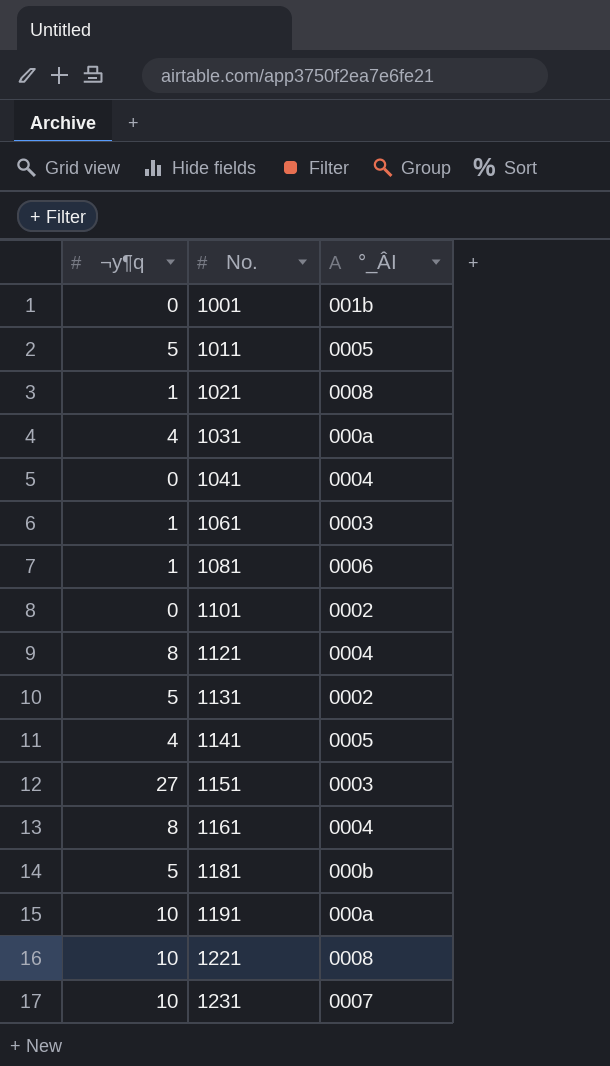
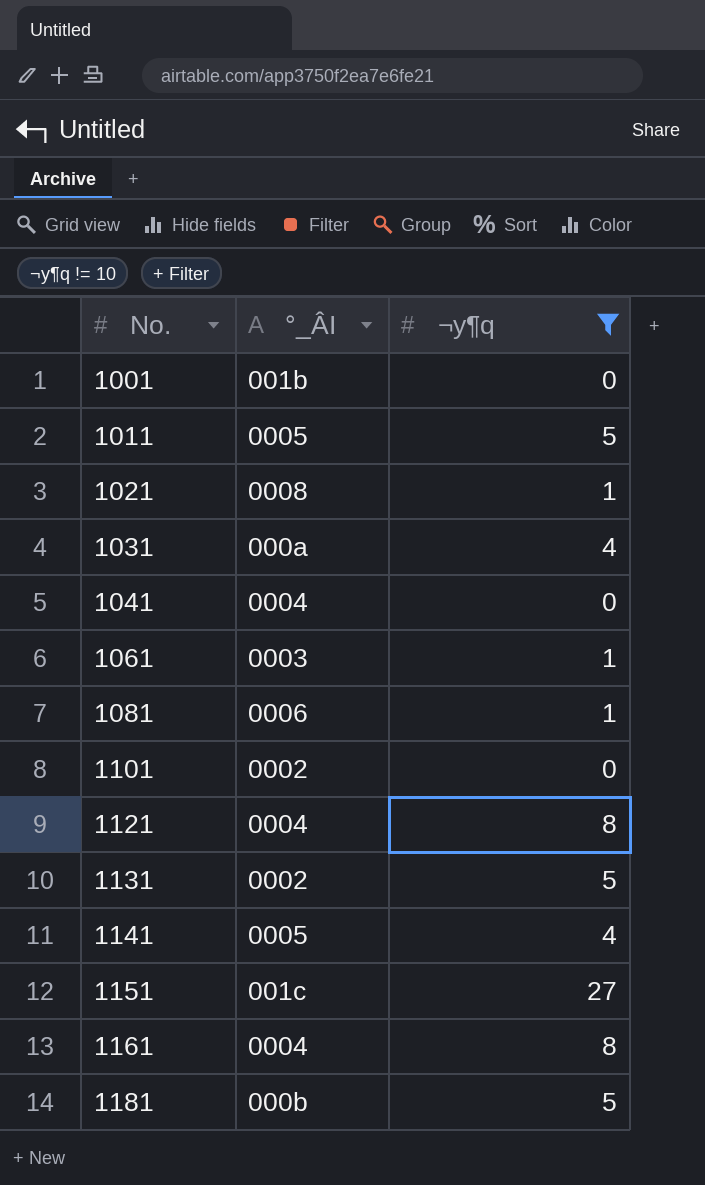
filter: none -> ¬y¶q != 10
column ¬y¶q | position: 1 -> 3
1151 | °_ÂI: 0003 -> 001c

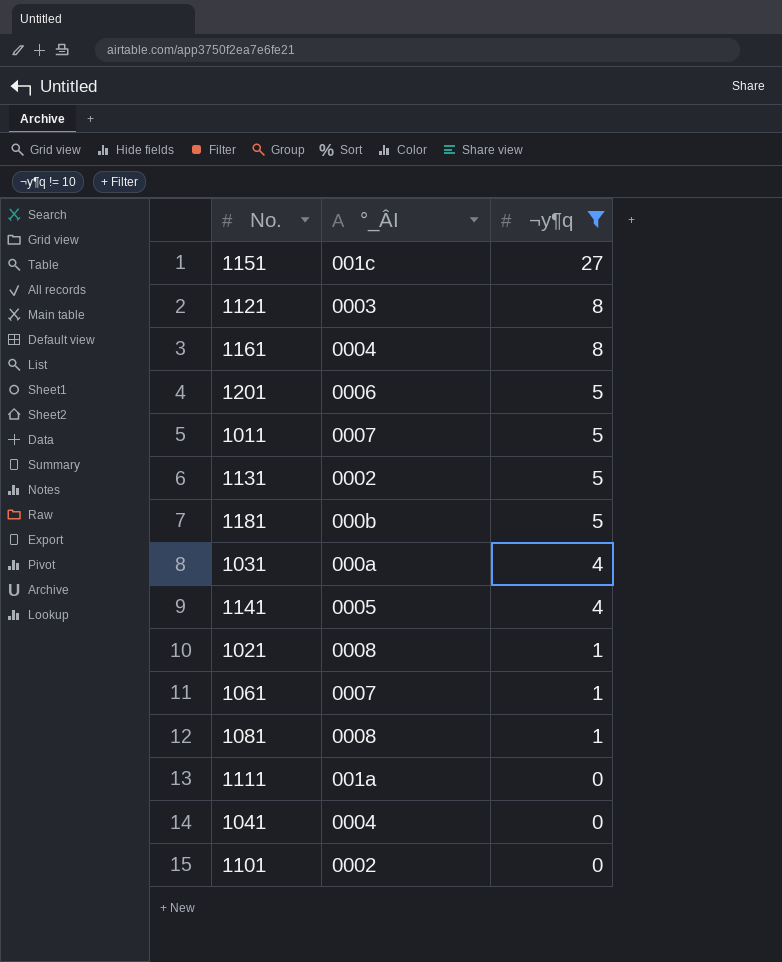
row order: No. ascending -> ¬y¶q descending
row 1001: 001b | 0 -> none
1121 | °_ÂI: 0004 -> 0003
row 1201: none -> 0006 | 5
1011 | °_ÂI: 0005 -> 0007
1061 | °_ÂI: 0003 -> 0007
1081 | °_ÂI: 0006 -> 0008
row 1111: none -> 001a | 0

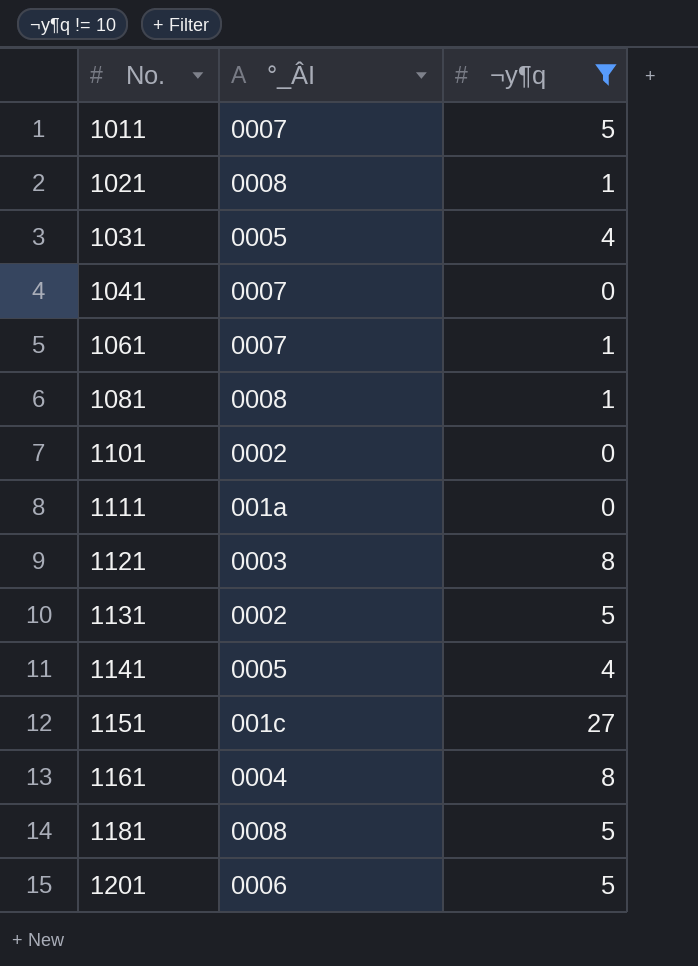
row order: ¬y¶q descending -> No. ascending
1031 | °_ÂI: 000a -> 0005
1041 | °_ÂI: 0004 -> 0007
1181 | °_ÂI: 000b -> 0008

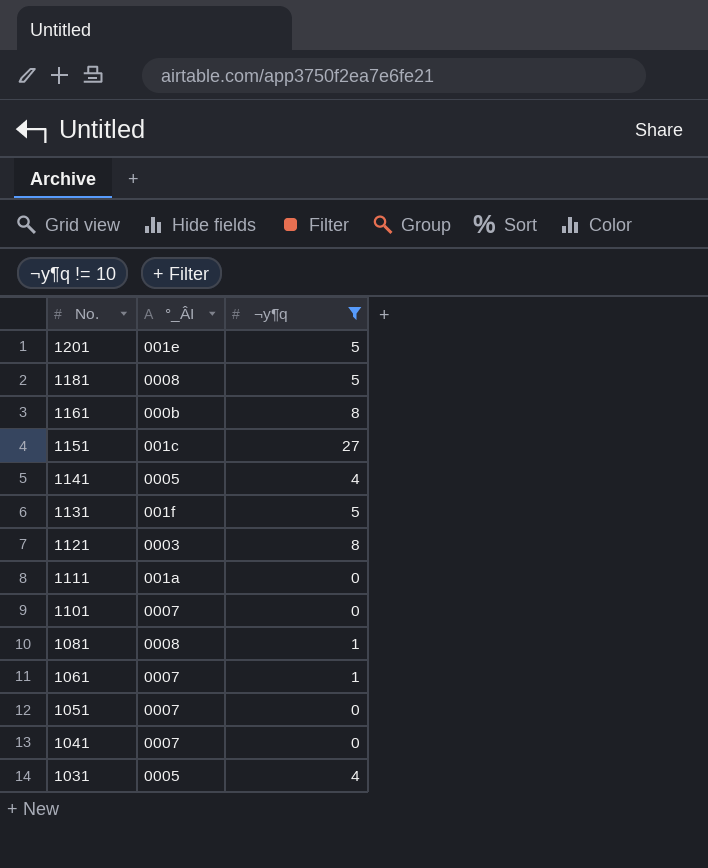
row order: No. ascending -> No. descending
row 1011: 0007 | 5 -> none
row 1021: 0008 | 1 -> none
1201 | °_ÂI: 0006 -> 001e
1161 | °_ÂI: 0004 -> 000b
1131 | °_ÂI: 0002 -> 001f
1101 | °_ÂI: 0002 -> 0007
row 1051: none -> 0007 | 0

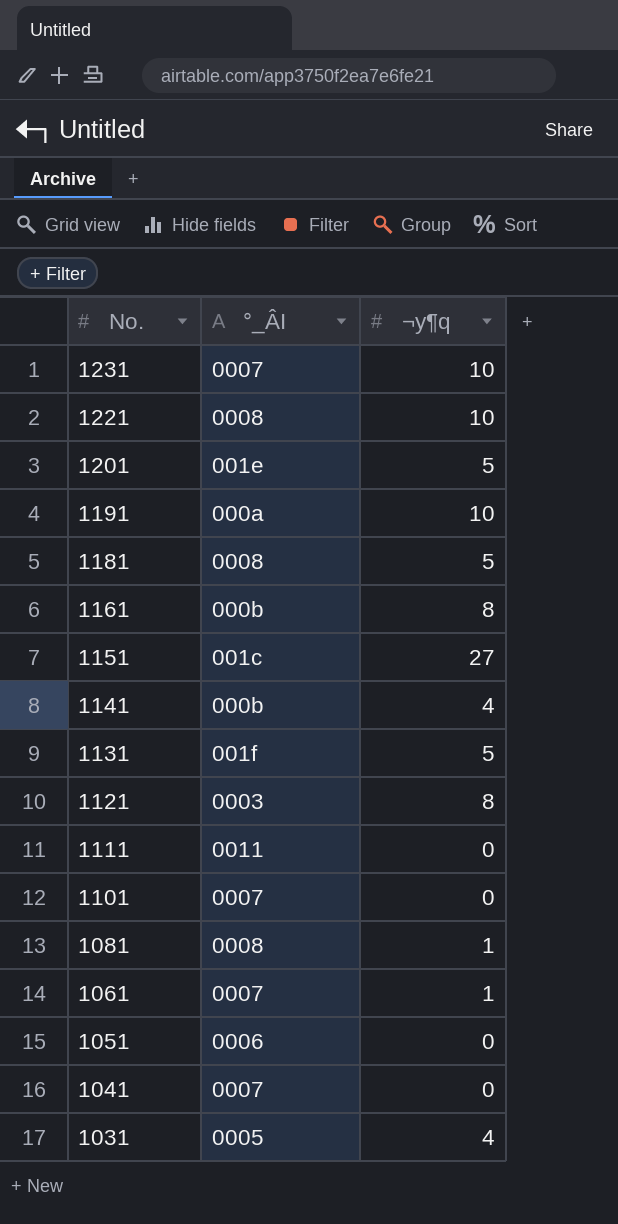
filter: ¬y¶q != 10 -> none
1141 | °_ÂI: 0005 -> 000b
1111 | °_ÂI: 001a -> 0011
1051 | °_ÂI: 0007 -> 0006

